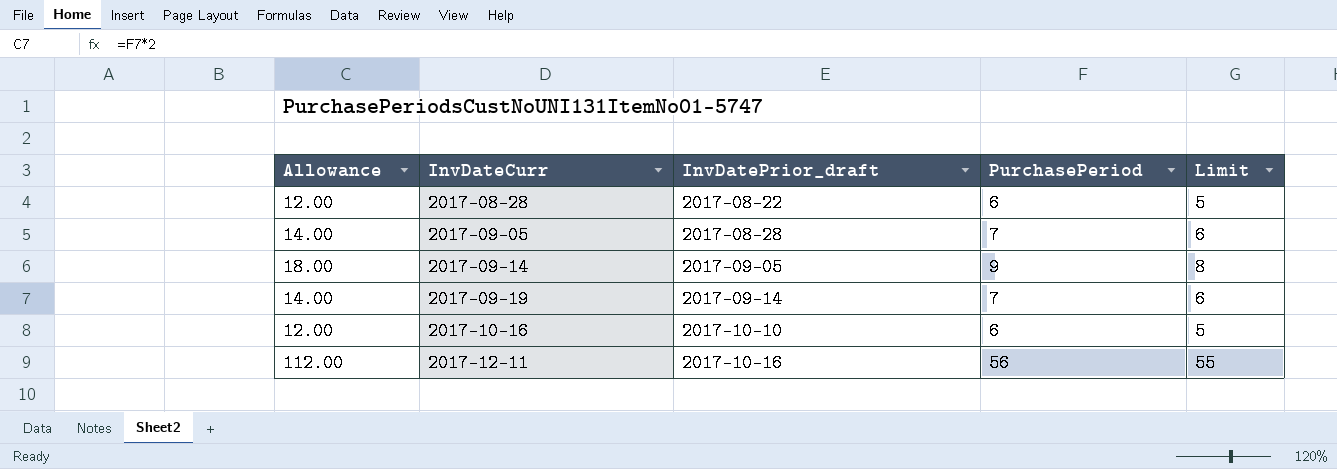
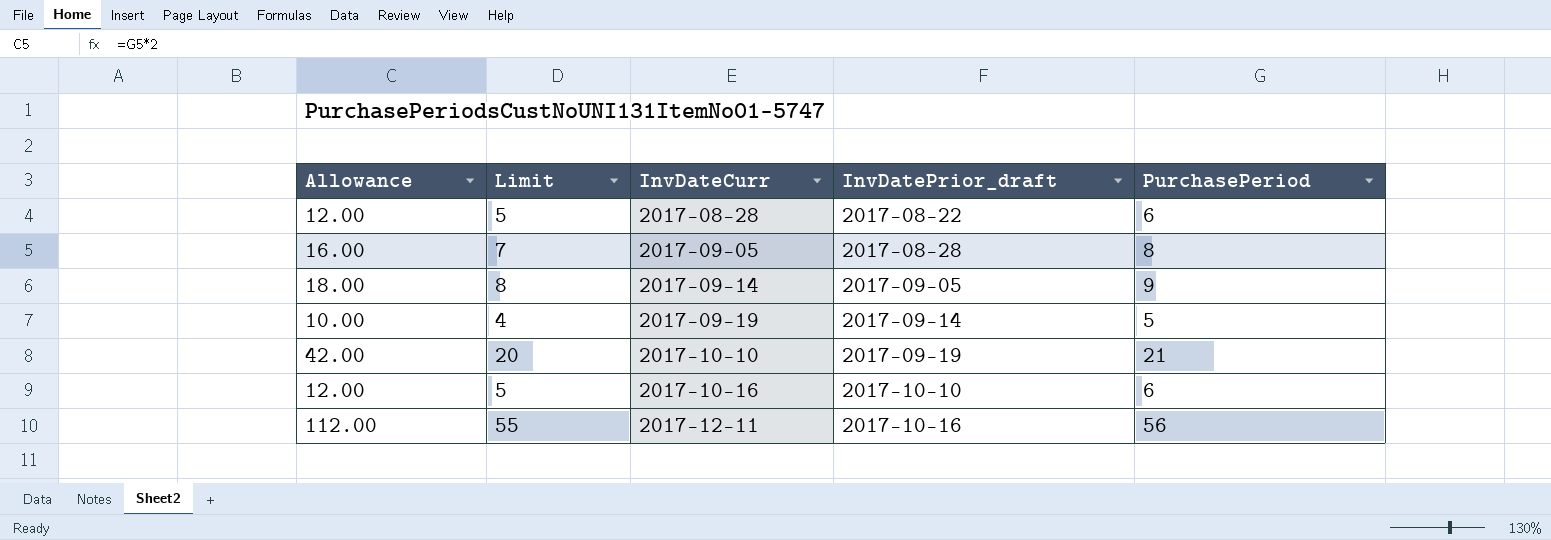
column Limit | position: 5 -> 2
2017-09-05 | Allowance: 14.00 -> 16.00
2017-09-05 | Limit: 6 -> 7
2017-09-05 | PurchasePeriod: 7 -> 8
2017-09-19 | Allowance: 14.00 -> 10.00
2017-09-19 | Limit: 6 -> 4
2017-09-19 | PurchasePeriod: 7 -> 5
row 2017-10-10: none -> 42.00 | 20 | 2017-09-19 | 21

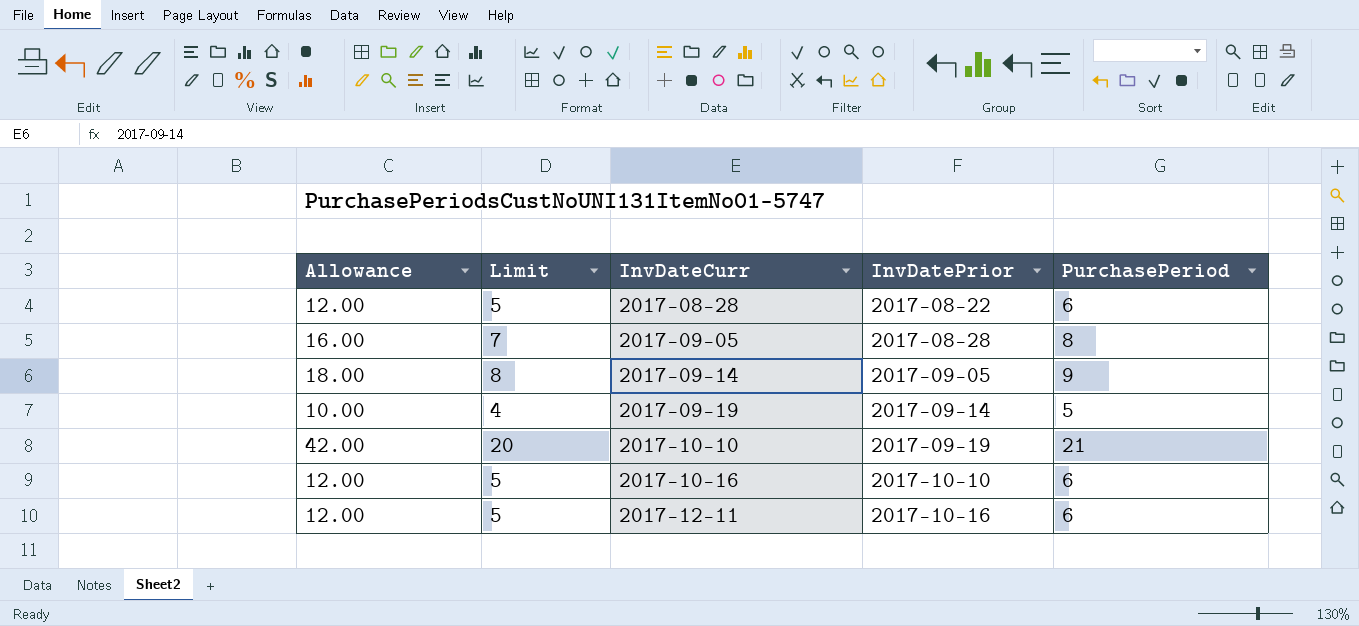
column name: InvDatePrior_draft -> InvDatePrior
2017-12-11 | Allowance: 112.00 -> 12.00
2017-12-11 | Limit: 55 -> 5
2017-12-11 | PurchasePeriod: 56 -> 6

